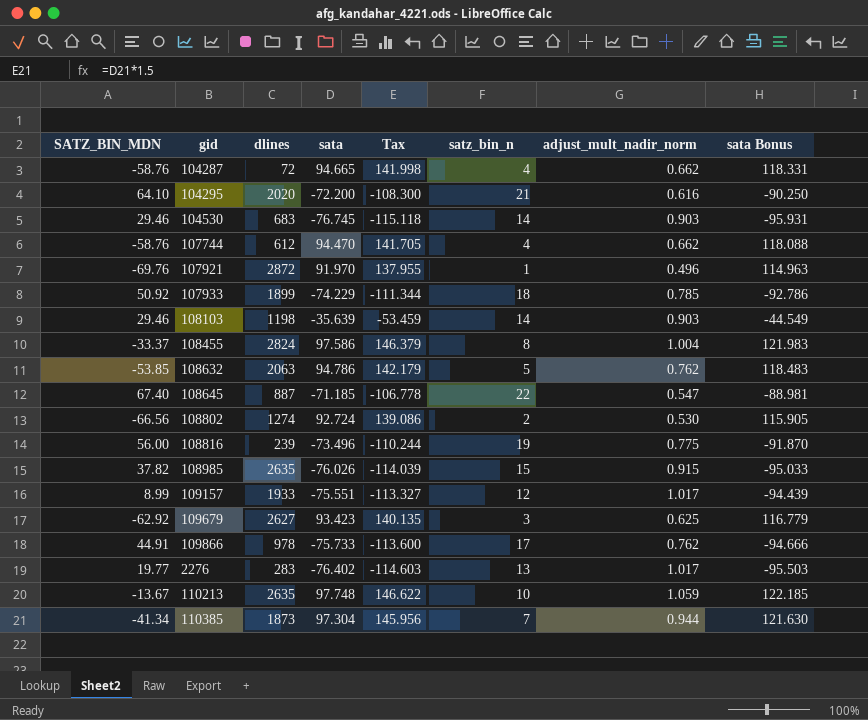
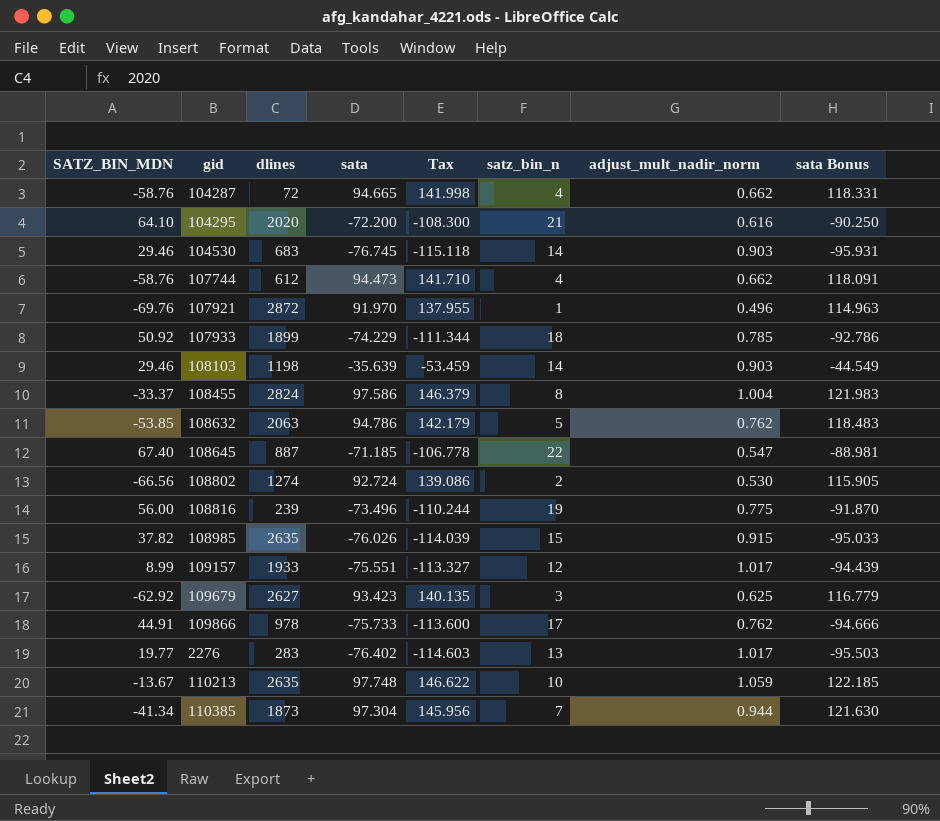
107744 | sata: 94.470 -> 94.473
107744 | Tax: 141.705 -> 141.710
107744 | sata Bonus: 118.088 -> 118.091

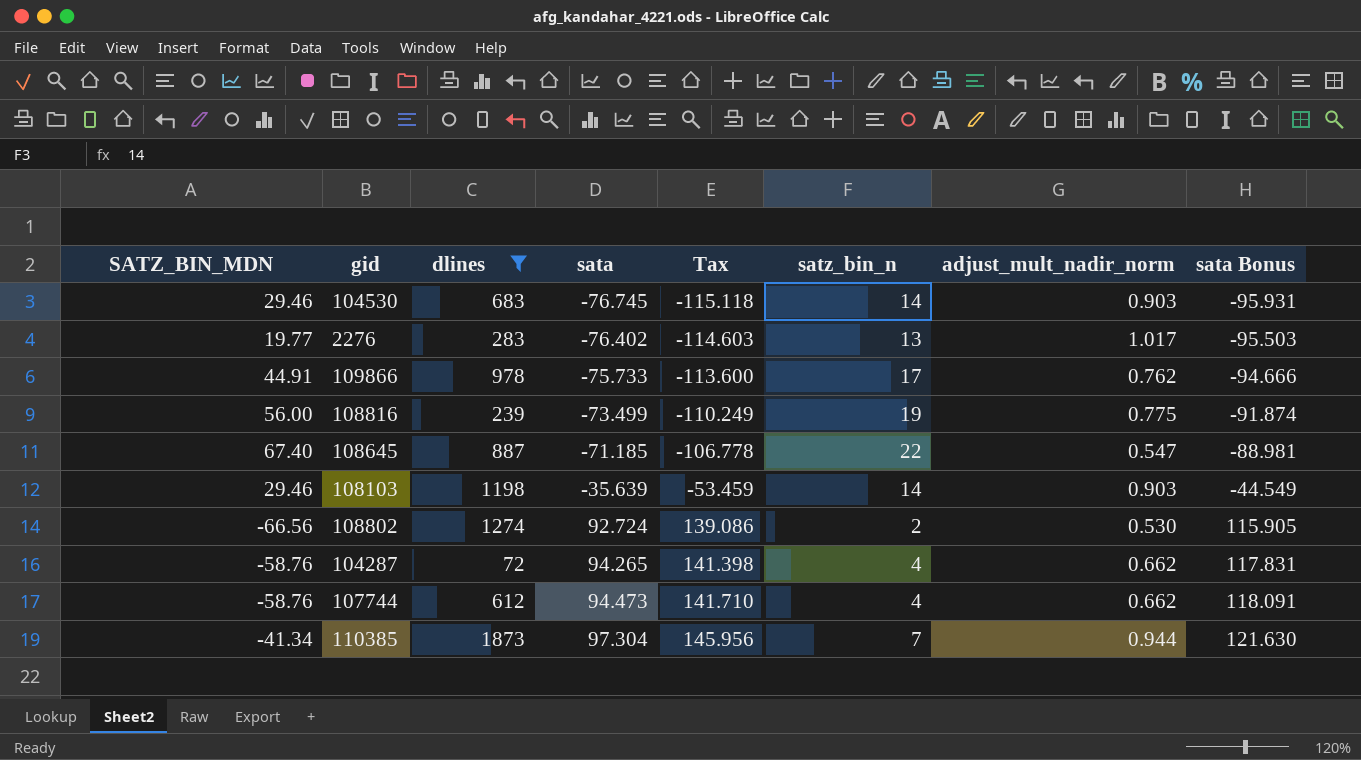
filter: none -> dlines <= 1873
row order: none -> sata ascending
108816 | sata: -73.496 -> -73.499
108816 | Tax: -110.244 -> -110.249
108816 | sata Bonus: -91.870 -> -91.874
104287 | sata: 94.665 -> 94.265
104287 | Tax: 141.998 -> 141.398
104287 | sata Bonus: 118.331 -> 117.831

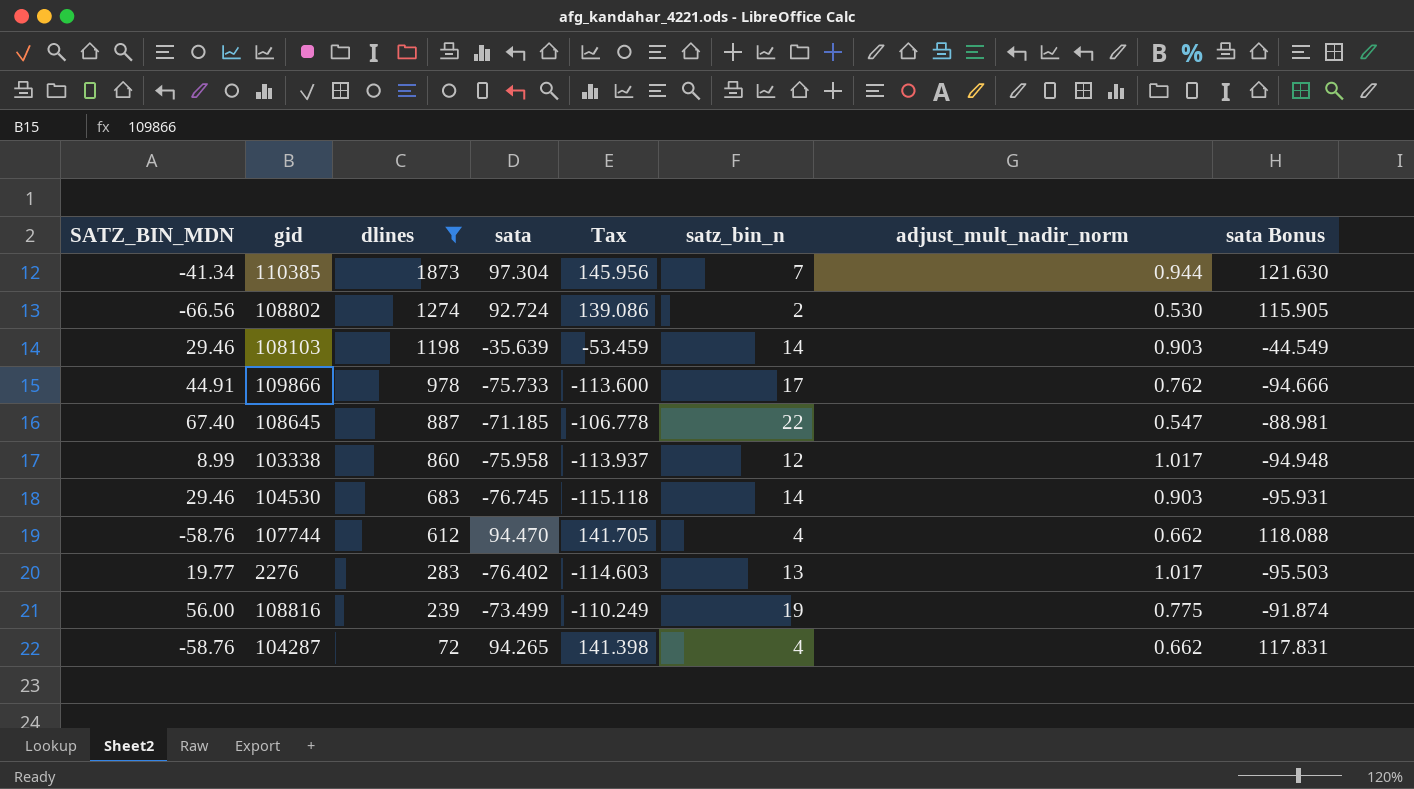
row order: sata ascending -> dlines descending
row 103338: none -> 8.99 | 860 | -75.958 | -113.937 | 12 | 1.017 | -94.948
107744 | sata: 94.473 -> 94.470
107744 | Tax: 141.710 -> 141.705
107744 | sata Bonus: 118.091 -> 118.088

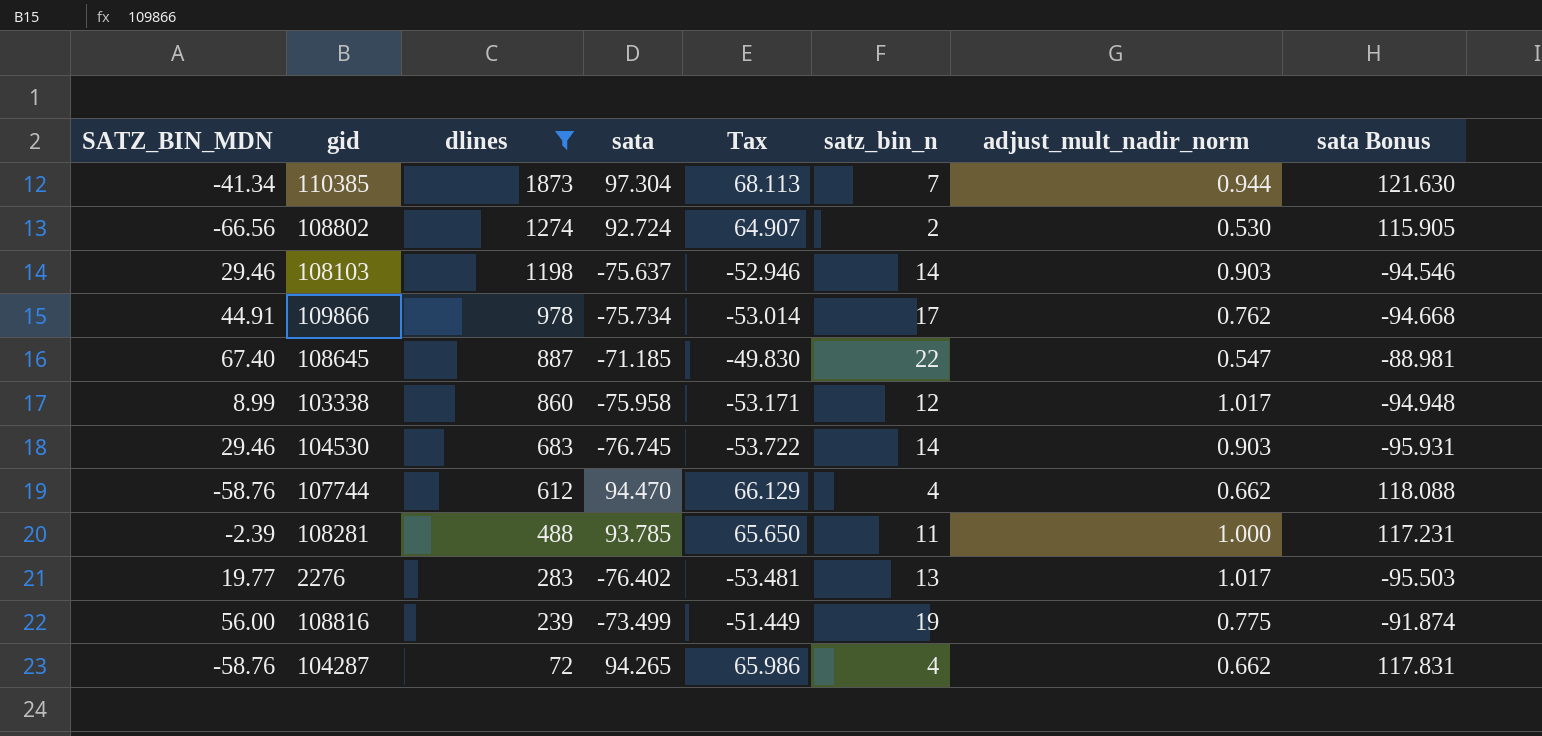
column Tax | formula: [sata] * 1.5 -> [sata] * 0.7
108103 | sata: -35.639 -> -75.637
108103 | sata Bonus: -44.549 -> -94.546
109866 | sata: -75.733 -> -75.734
109866 | sata Bonus: -94.666 -> -94.668
row 108281: none -> -2.39 | 488 | 93.785 | 65.650 | 11 | 1.000 | 117.231

